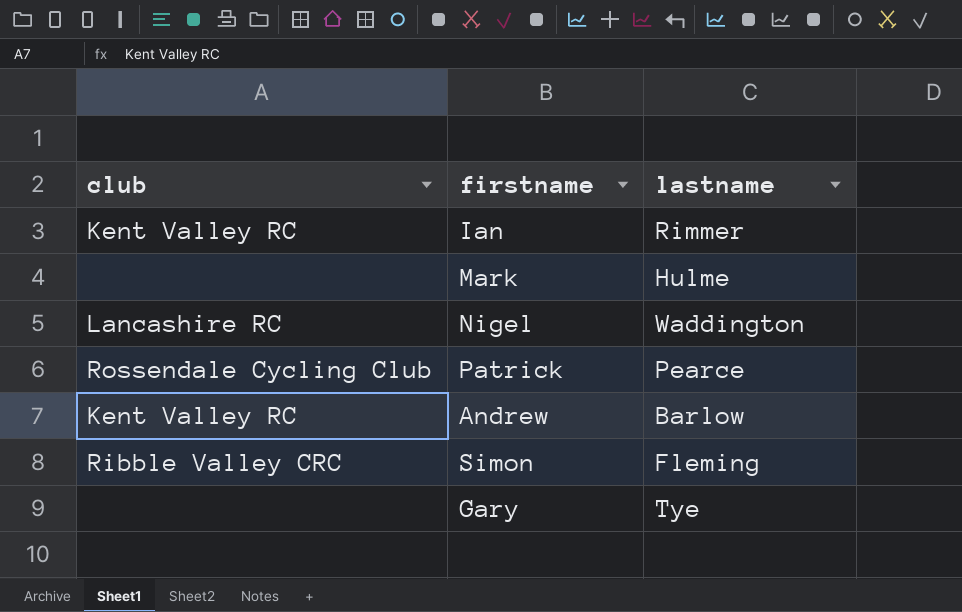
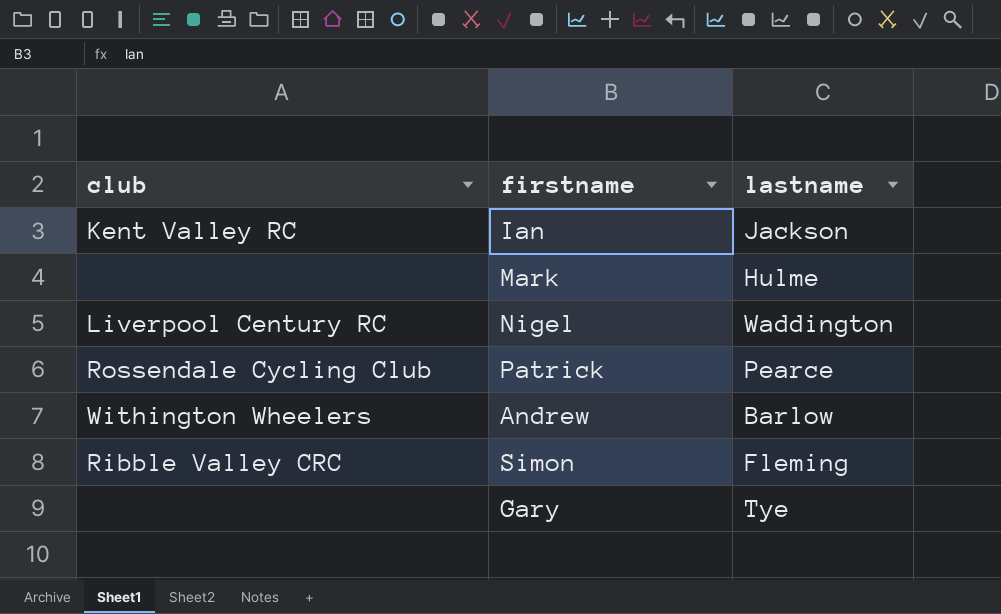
Ian | lastname: Rimmer -> Jackson
Nigel | club: Lancashire RC -> Liverpool Century RC
Andrew | club: Kent Valley RC -> Withington Wheelers

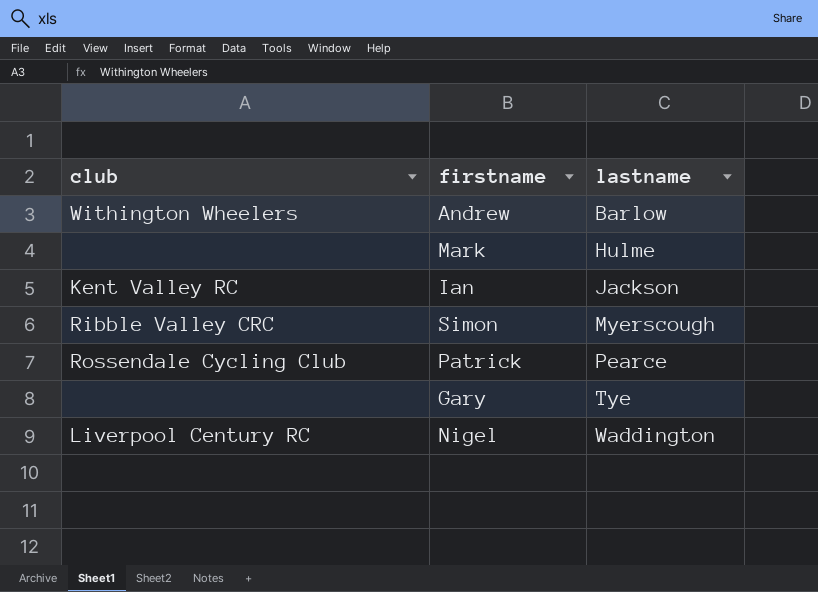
row order: none -> lastname ascending
Simon | lastname: Fleming -> Myerscough

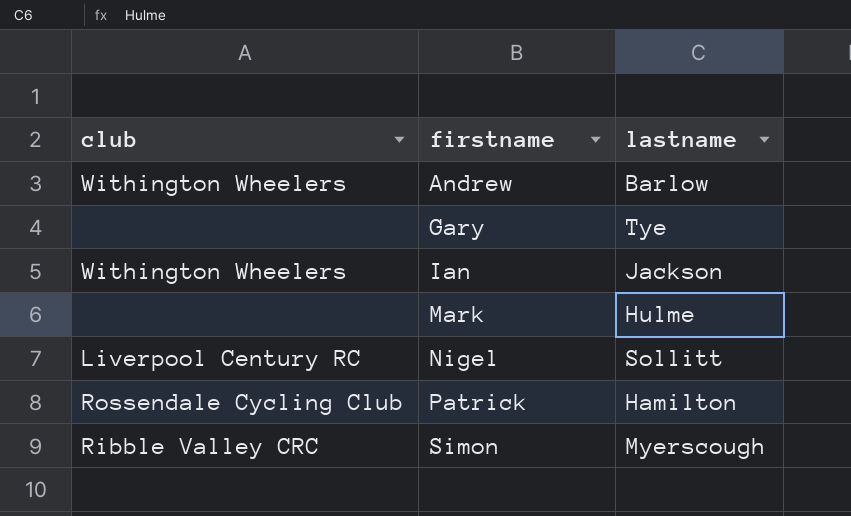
row order: lastname ascending -> firstname ascending
Ian | club: Kent Valley RC -> Withington Wheelers
Nigel | lastname: Waddington -> Sollitt
Patrick | lastname: Pearce -> Hamilton

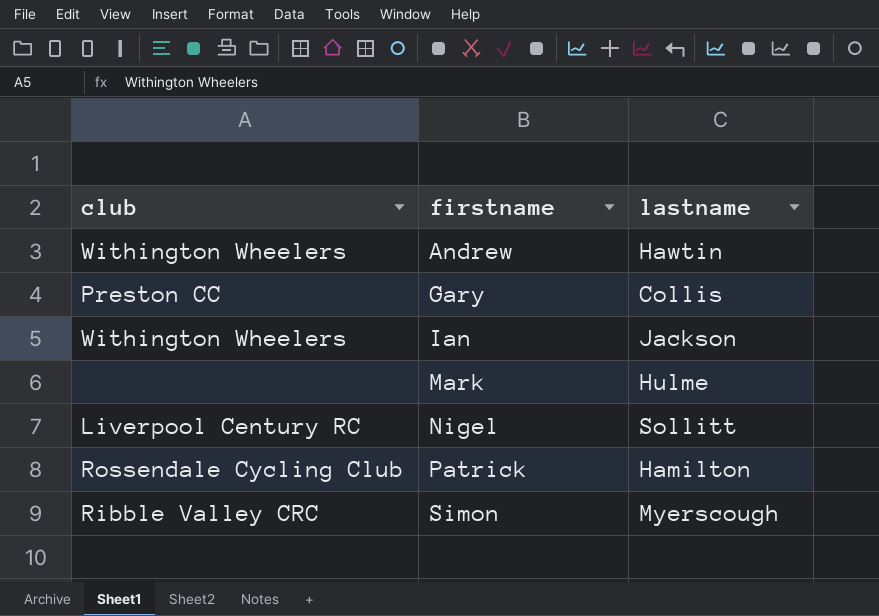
Andrew | lastname: Barlow -> Hawtin
Gary | club: none -> Preston CC
Gary | lastname: Tye -> Collis

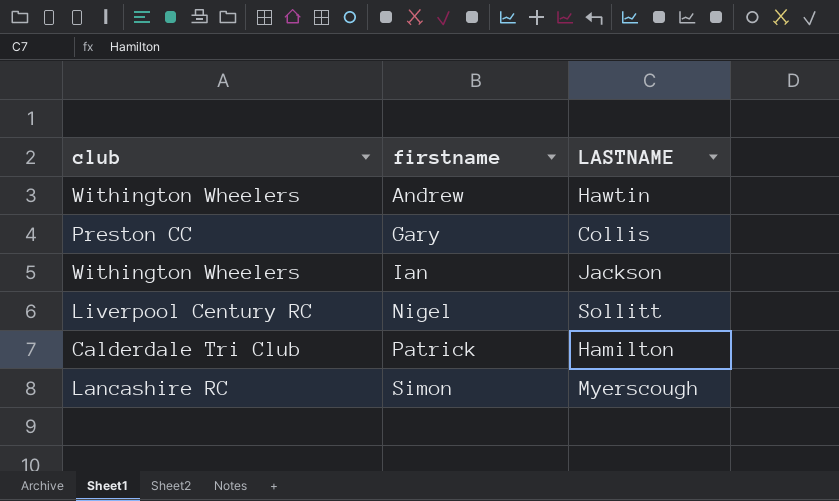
column name: lastname -> LASTNAME
row Mark: none | Hulme -> none
Patrick | club: Rossendale Cycling Club -> Calderdale Tri Club
Simon | club: Ribble Valley CRC -> Lancashire RC

